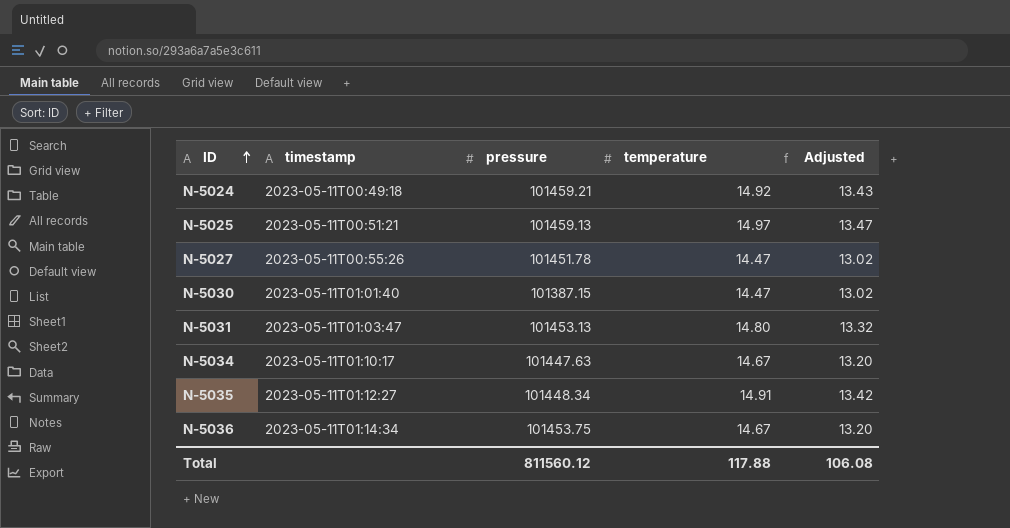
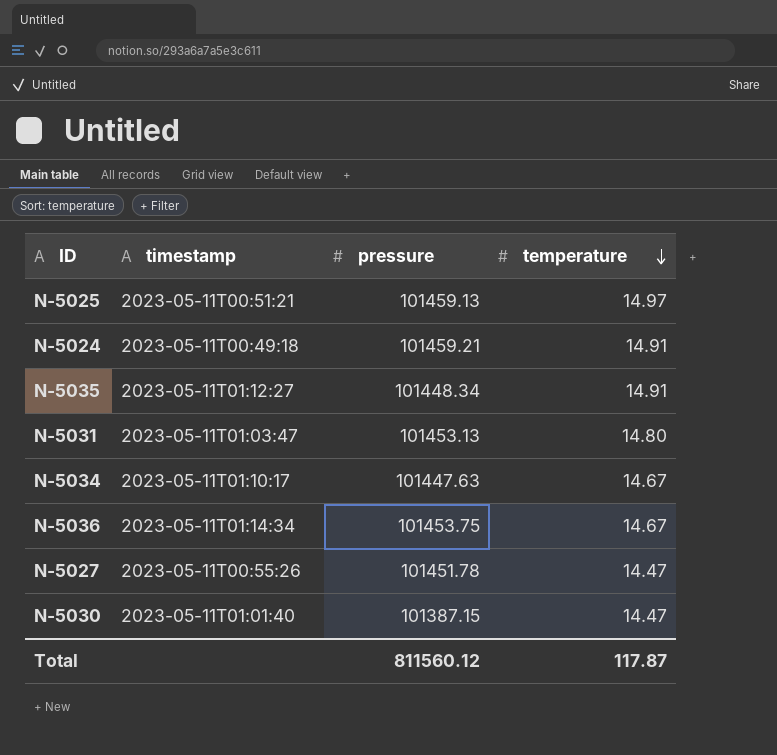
row order: ID ascending -> temperature descending
column Adjusted | formula: [temperature] * 0.9 -> none
N-5024 | temperature: 14.92 -> 14.91
Total | temperature: 117.88 -> 117.87

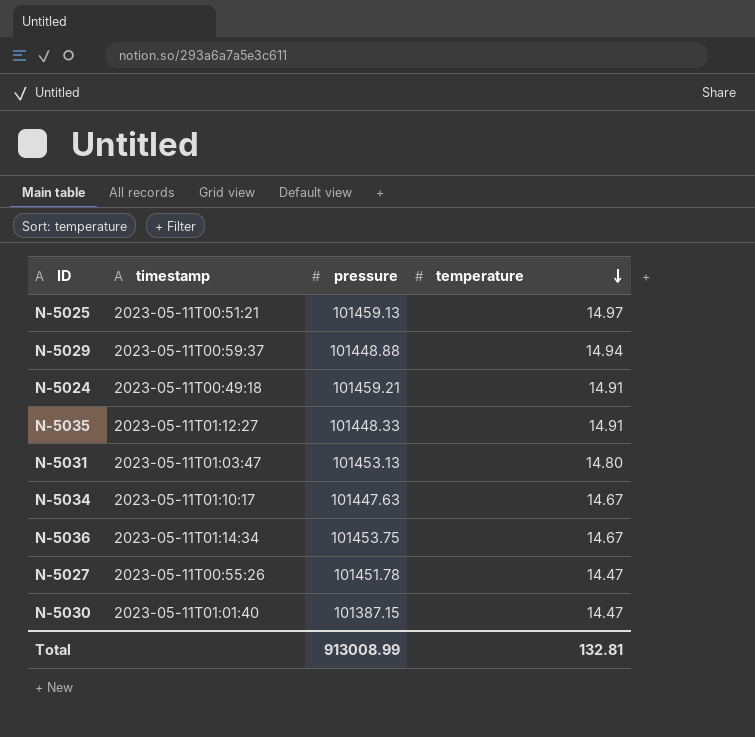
row N-5029: none -> 2023-05-11T00:59:37 | 101448.88 | 14.94
N-5035 | pressure: 101448.34 -> 101448.33
Total | pressure: 811560.12 -> 913008.99
Total | temperature: 117.87 -> 132.81

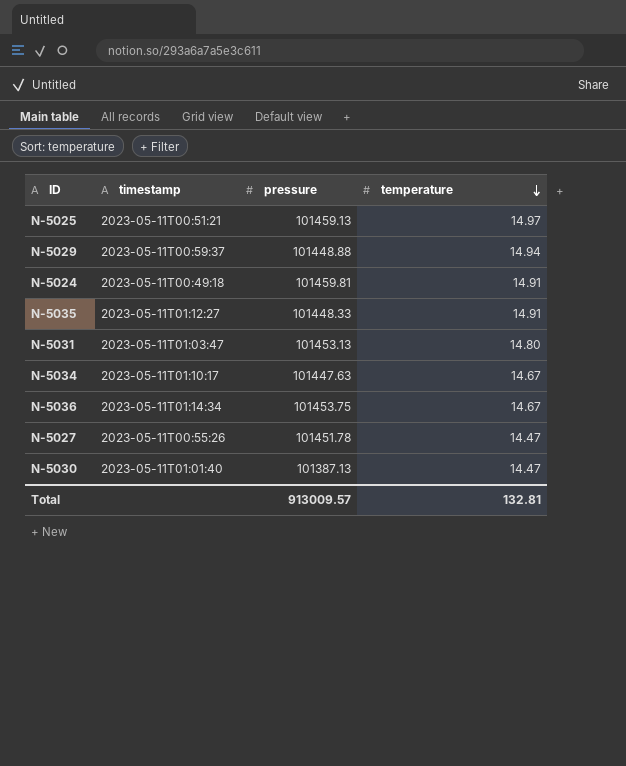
N-5024 | pressure: 101459.21 -> 101459.81
N-5030 | pressure: 101387.15 -> 101387.13
Total | pressure: 913008.99 -> 913009.57

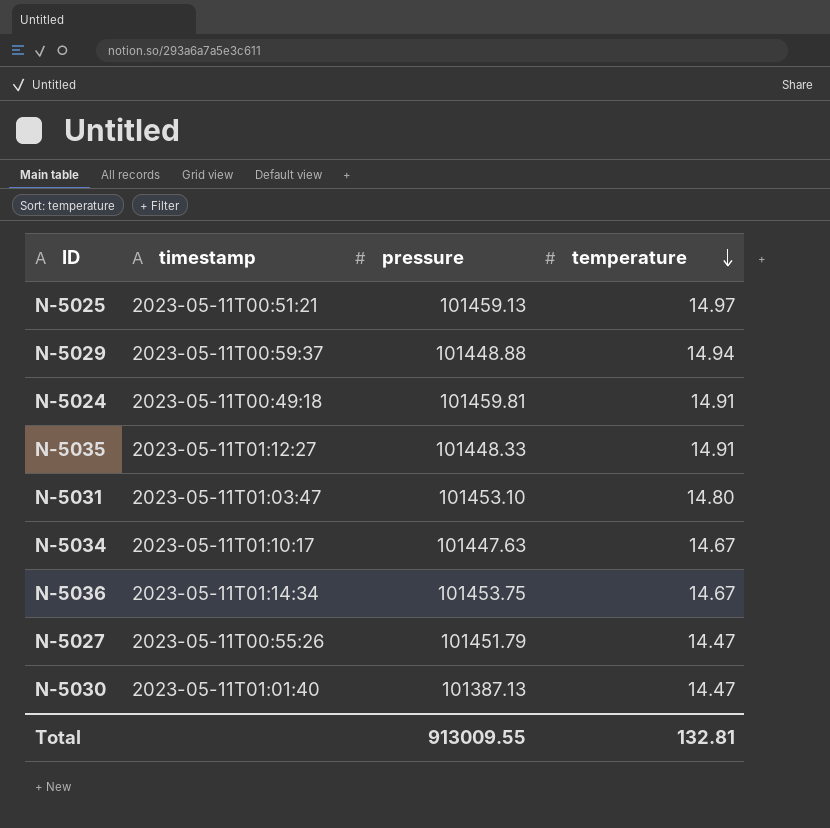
N-5031 | pressure: 101453.13 -> 101453.10
N-5027 | pressure: 101451.78 -> 101451.79
Total | pressure: 913009.57 -> 913009.55

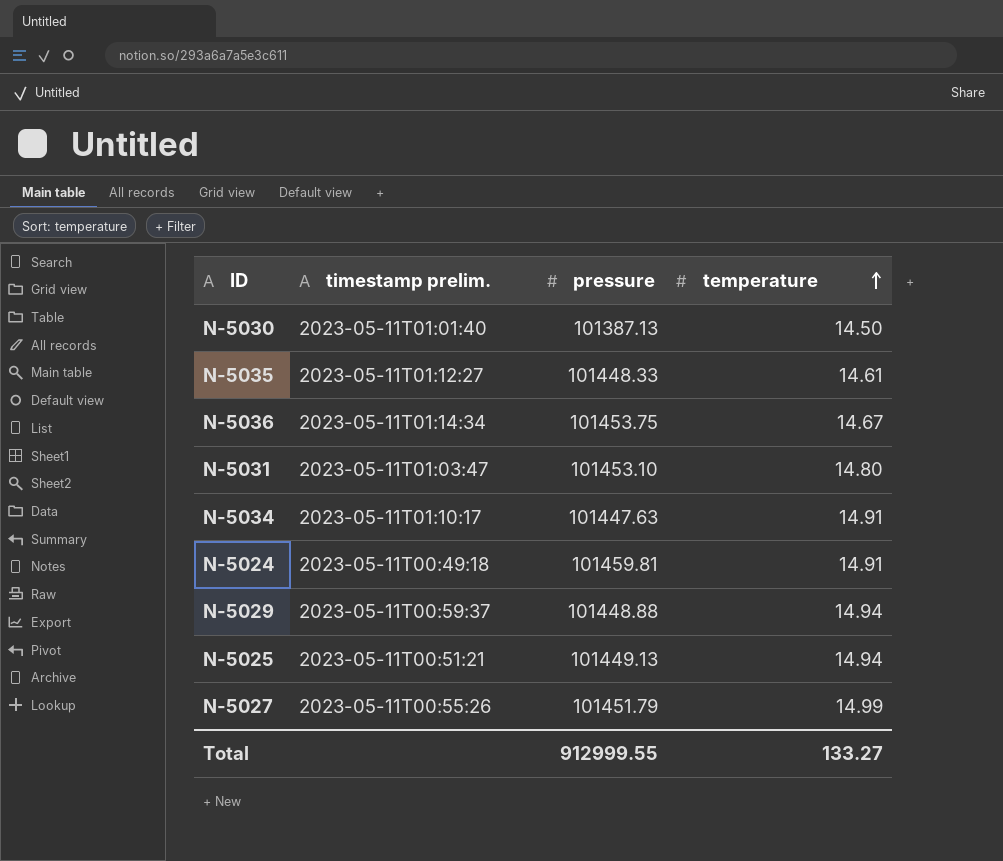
row order: temperature descending -> temperature ascending
column name: timestamp -> timestamp prelim.
N-5030 | temperature: 14.47 -> 14.50
N-5035 | temperature: 14.91 -> 14.61
N-5034 | temperature: 14.67 -> 14.91
N-5025 | pressure: 101459.13 -> 101449.13
N-5025 | temperature: 14.97 -> 14.94
N-5027 | temperature: 14.47 -> 14.99
Total | pressure: 913009.55 -> 912999.55
Total | temperature: 132.81 -> 133.27

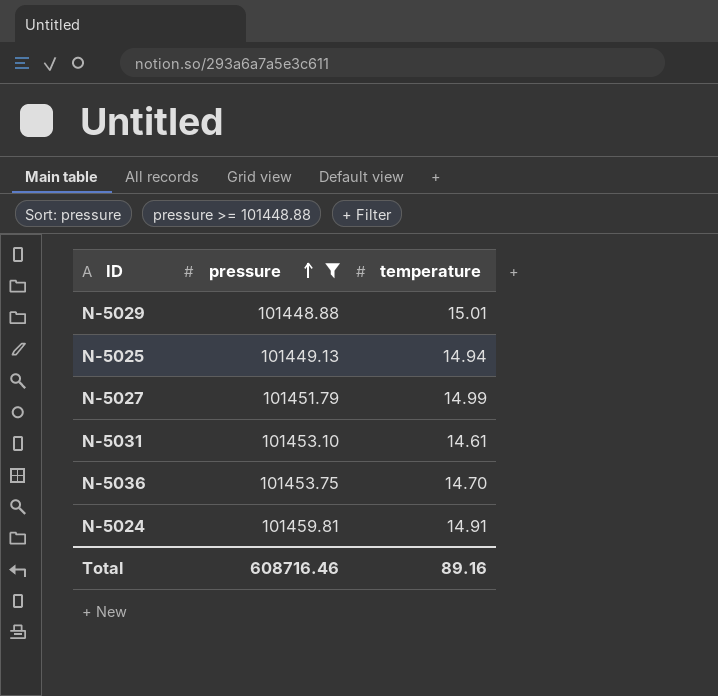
filter: none -> pressure >= 101448.88
row order: temperature ascending -> pressure ascending
column timestamp prelim. | position: 2 -> none
N-5029 | temperature: 14.94 -> 15.01
N-5031 | temperature: 14.80 -> 14.61
N-5036 | temperature: 14.67 -> 14.70
Total | pressure: 912999.55 -> 608716.46
Total | temperature: 133.27 -> 89.16

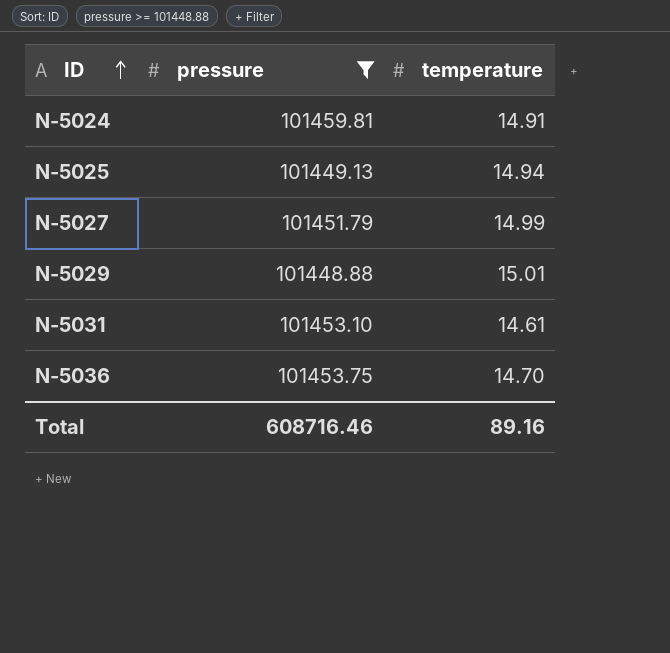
row order: pressure ascending -> ID ascending

